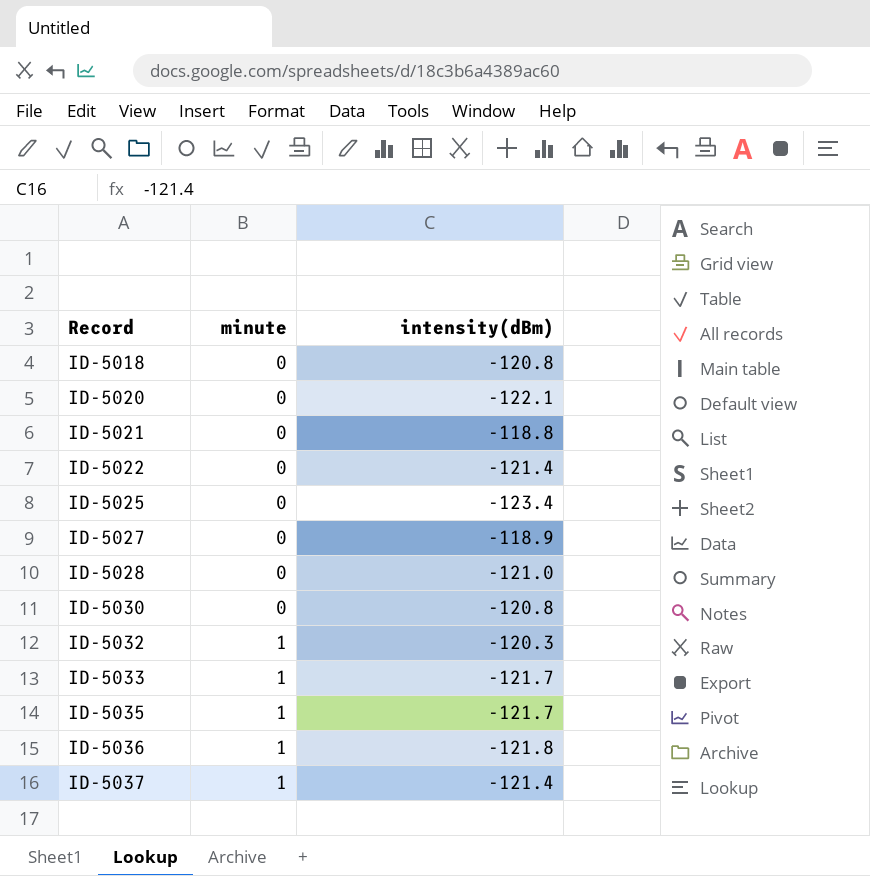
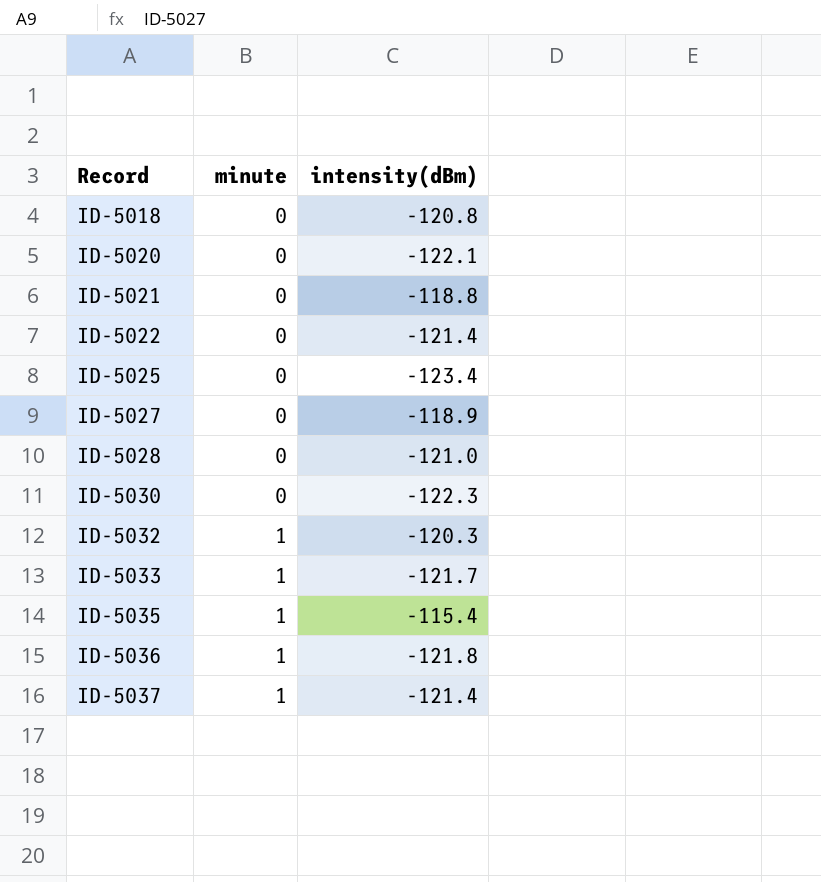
ID-5030 | intensity(dBm): -120.8 -> -122.3
ID-5035 | intensity(dBm): -121.7 -> -115.4

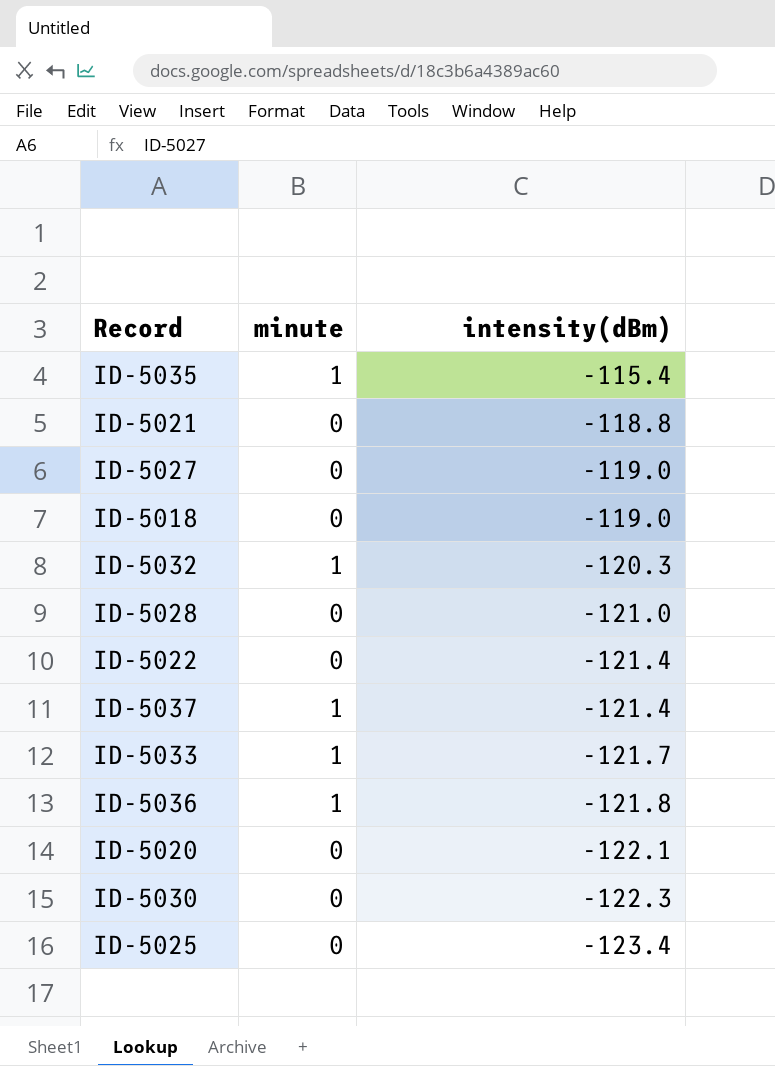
row order: Record ascending -> intensity(dBm) descending
ID-5027 | intensity(dBm): -118.9 -> -119.0
ID-5018 | intensity(dBm): -120.8 -> -119.0

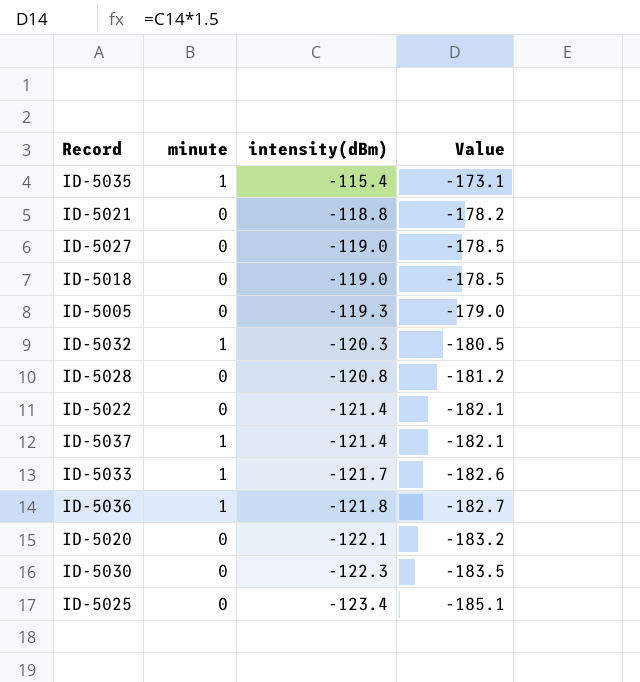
column Value | formula: none -> [intensity(dBm)] * 1.5
row ID-5005: none -> 0 | -119.3 | -179.0
ID-5028 | intensity(dBm): -121.0 -> -120.8

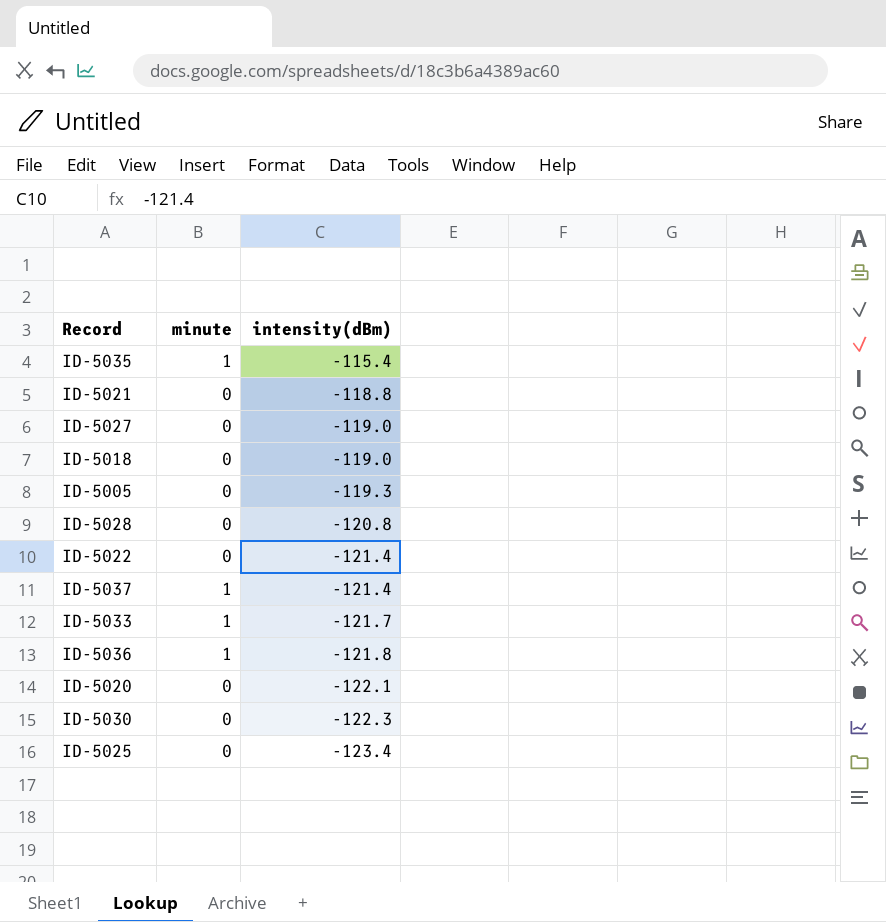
column Value | formula: [intensity(dBm)] * 1.5 -> none
row ID-5032: 1 | -120.3 | -180.5 -> none

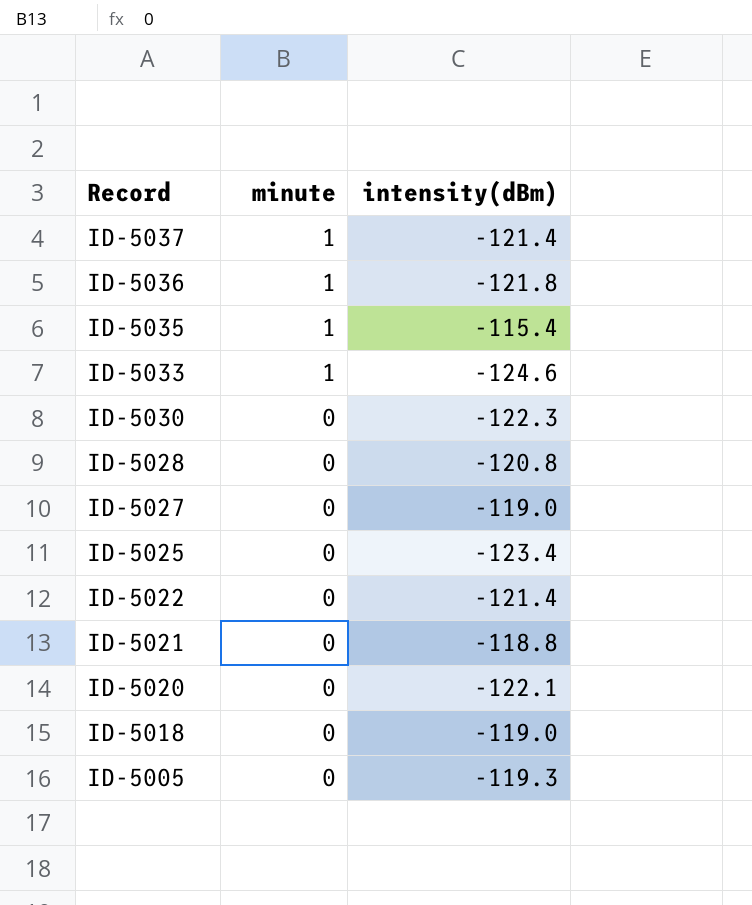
row order: intensity(dBm) descending -> Record descending
ID-5033 | intensity(dBm): -121.7 -> -124.6

